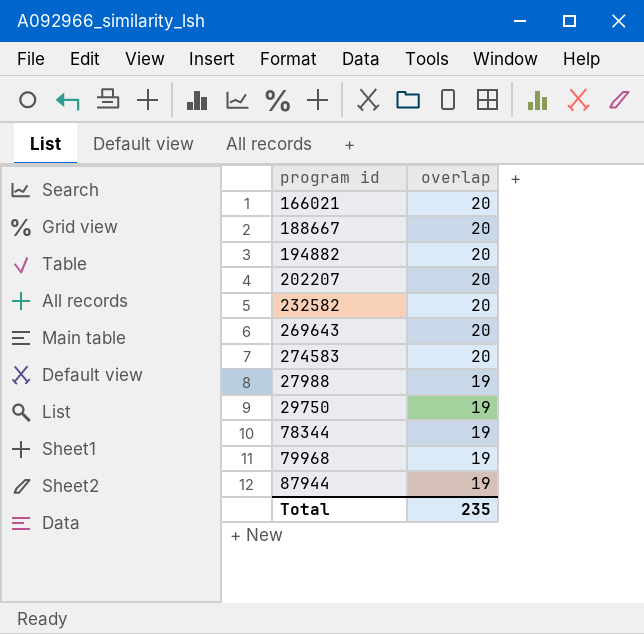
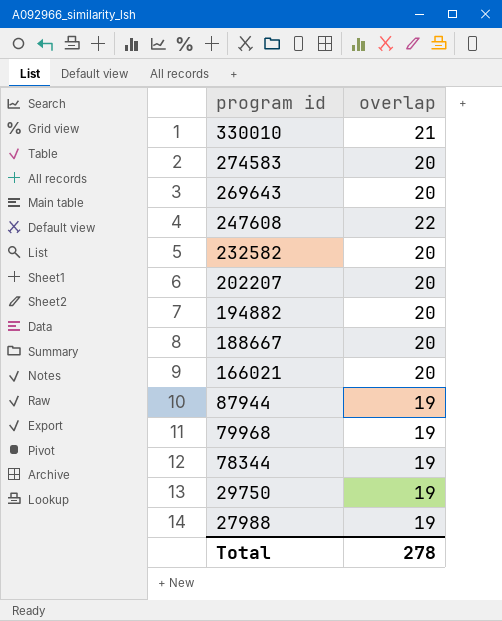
row order: overlap descending -> program id descending
row 330010: none -> 21
row 247608: none -> 22
Total | overlap: 235 -> 278

